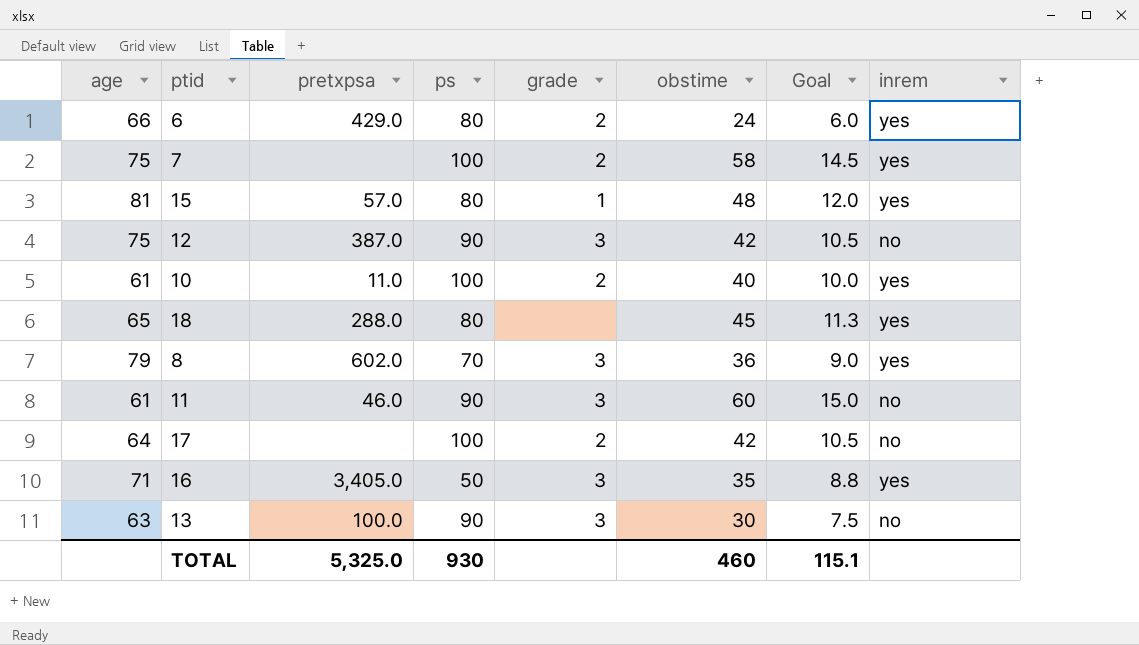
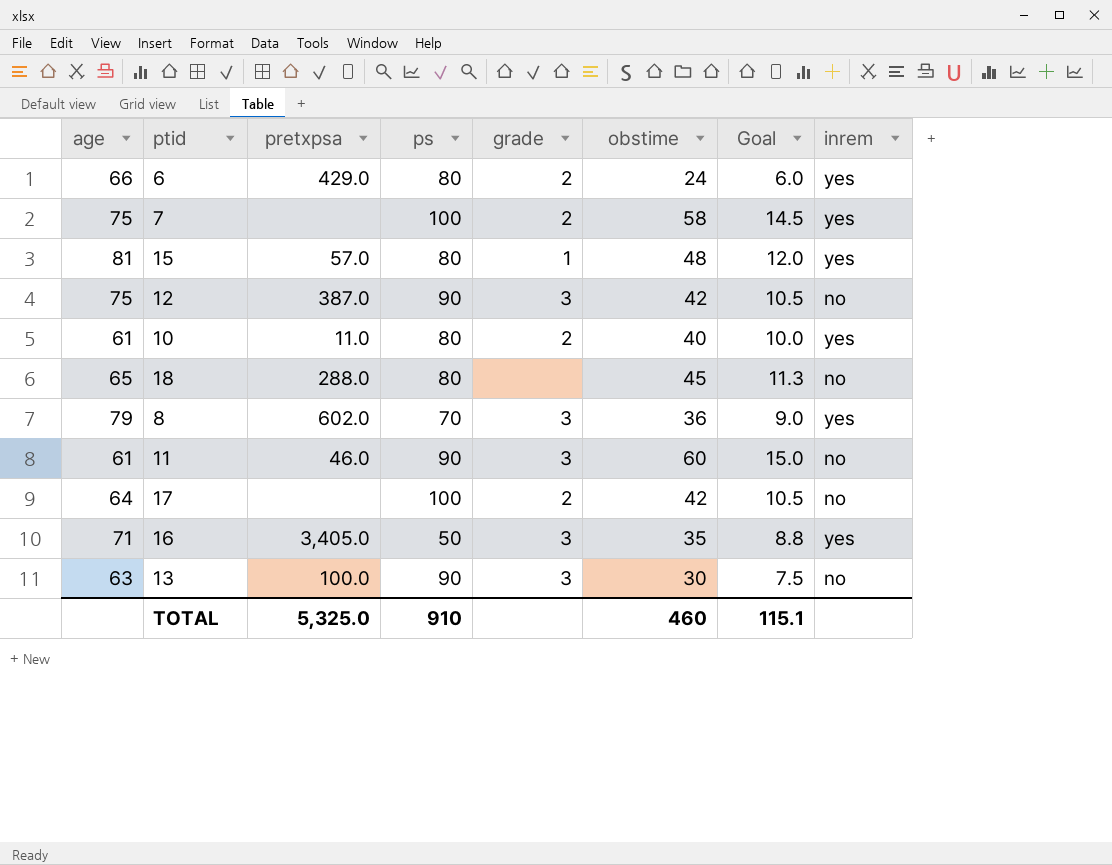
10 | ps: 100 -> 80
18 | inrem: yes -> no
TOTAL | ps: 930 -> 910

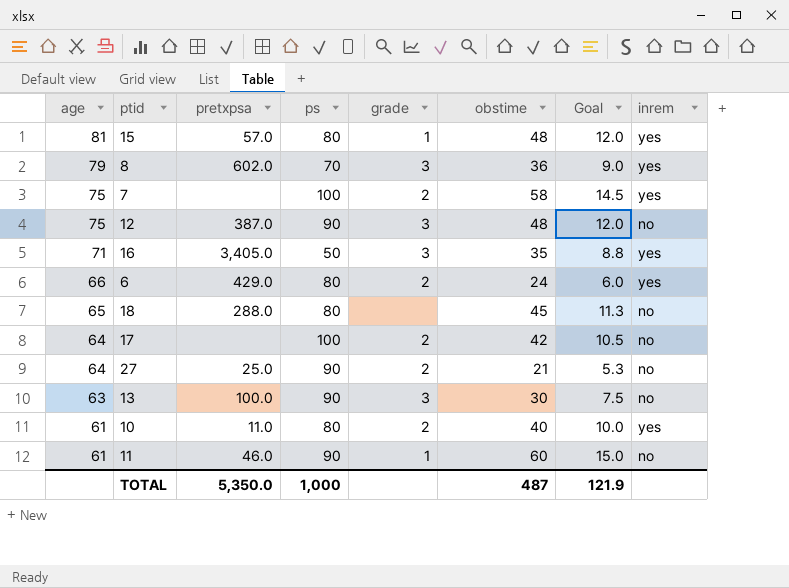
row order: none -> age descending
12 | obstime: 42 -> 48
12 | Goal: 10.5 -> 12.0
row 27: none -> 64 | 25.0 | 90 | 2 | 21 | 5.3 | no
11 | grade: 3 -> 1
TOTAL | pretxpsa: 5,325.0 -> 5,350.0
TOTAL | ps: 910 -> 1,000
TOTAL | obstime: 460 -> 487
TOTAL | Goal: 115.1 -> 121.9

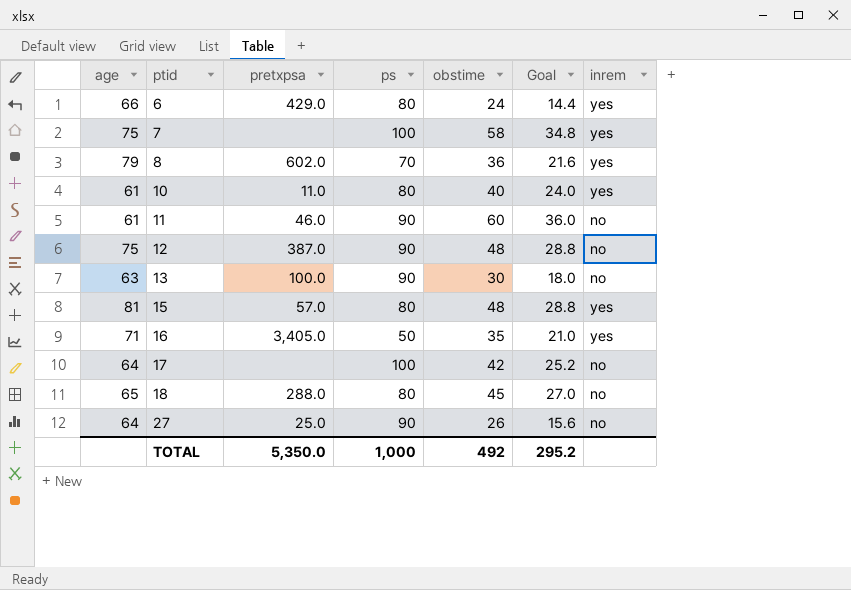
row order: age descending -> ptid ascending
column grade | position: 5 -> none
column Goal | formula: [obstime] * 0.25 -> [obstime] * 0.6
27 | obstime: 21 -> 26
TOTAL | obstime: 487 -> 492
TOTAL | Goal: 121.9 -> 295.2

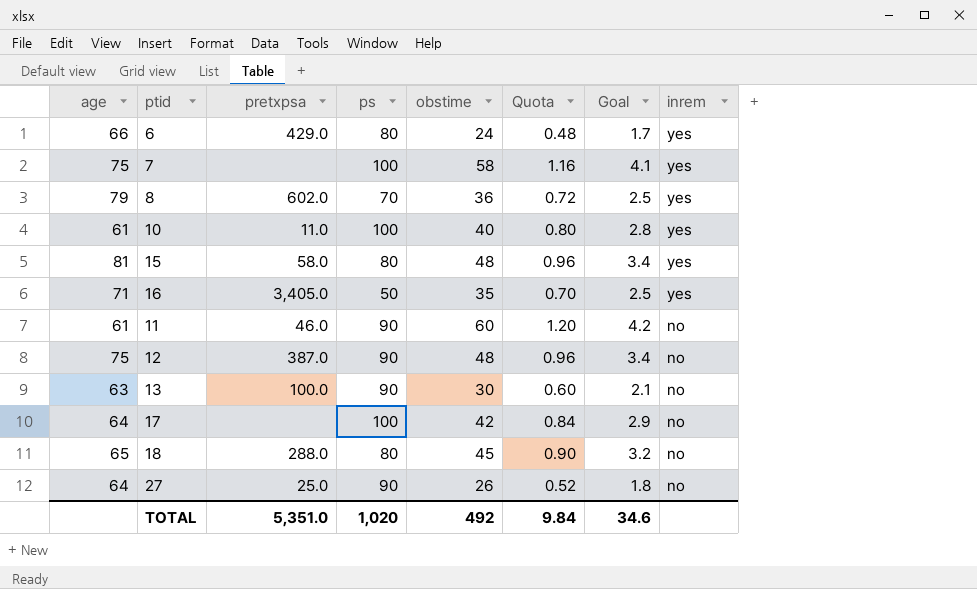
row order: ptid ascending -> inrem descending
column Quota | formula: none -> [obstime] * 0.02
column Goal | formula: [obstime] * 0.6 -> [obstime] * 0.07
10 | ps: 80 -> 100
15 | pretxpsa: 57.0 -> 58.0
TOTAL | pretxpsa: 5,350.0 -> 5,351.0
TOTAL | ps: 1,000 -> 1,020
TOTAL | Goal: 295.2 -> 34.6

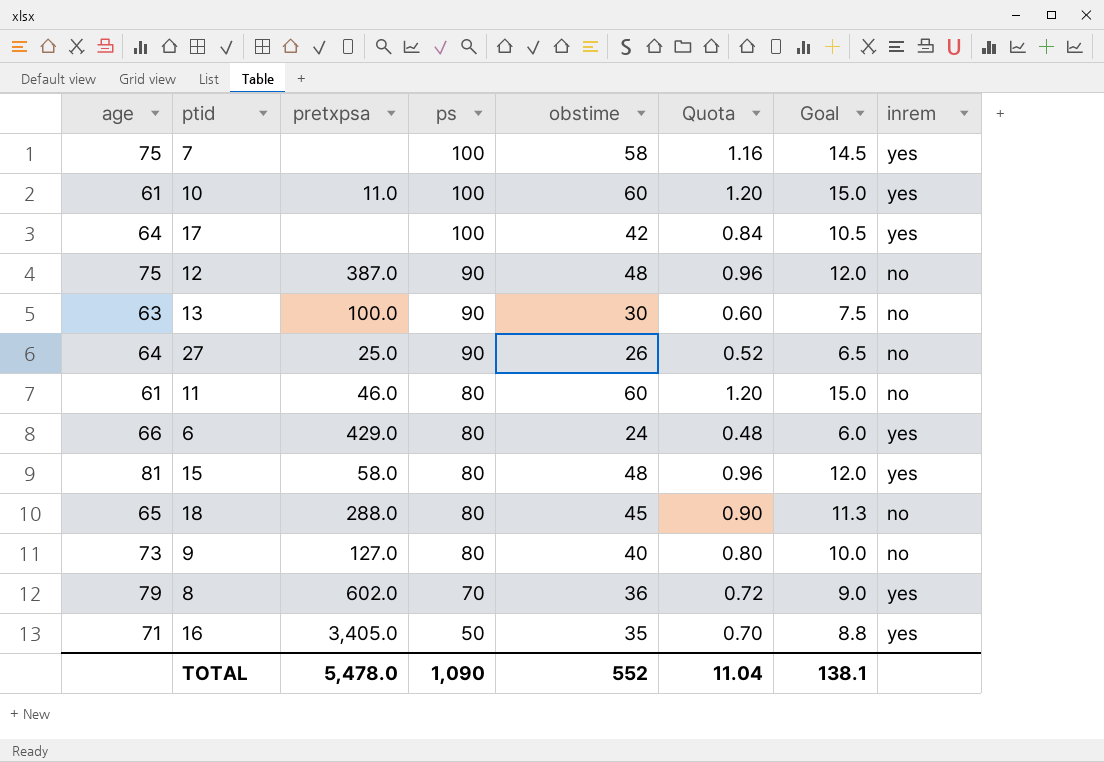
row order: inrem descending -> ps descending
column Goal | formula: [obstime] * 0.07 -> [obstime] * 0.25
10 | obstime: 40 -> 60
10 | Quota: 0.80 -> 1.20
17 | inrem: no -> yes
11 | ps: 90 -> 80
row 9: none -> 73 | 127.0 | 80 | 40 | 0.80 | 10.0 | no
TOTAL | pretxpsa: 5,351.0 -> 5,478.0
TOTAL | ps: 1,020 -> 1,090
TOTAL | obstime: 492 -> 552
TOTAL | Quota: 9.84 -> 11.04
TOTAL | Goal: 34.6 -> 138.1

